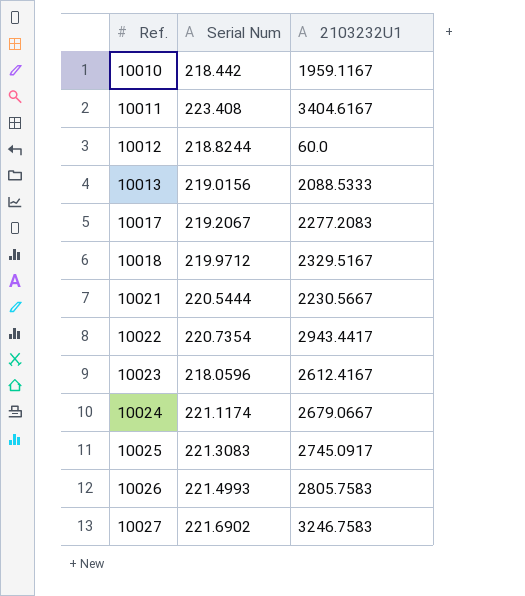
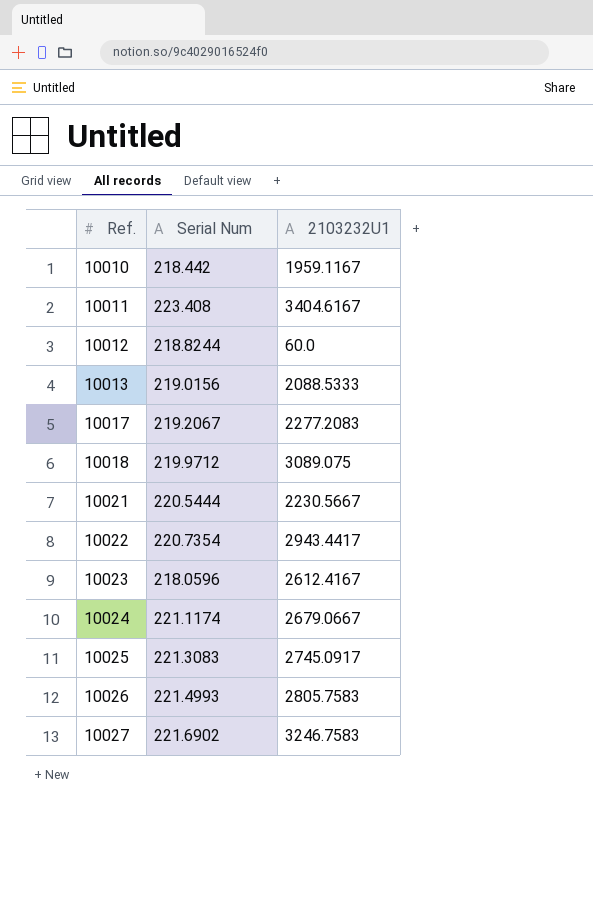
10018 | 2103232U1: 2329.5167 -> 3089.075

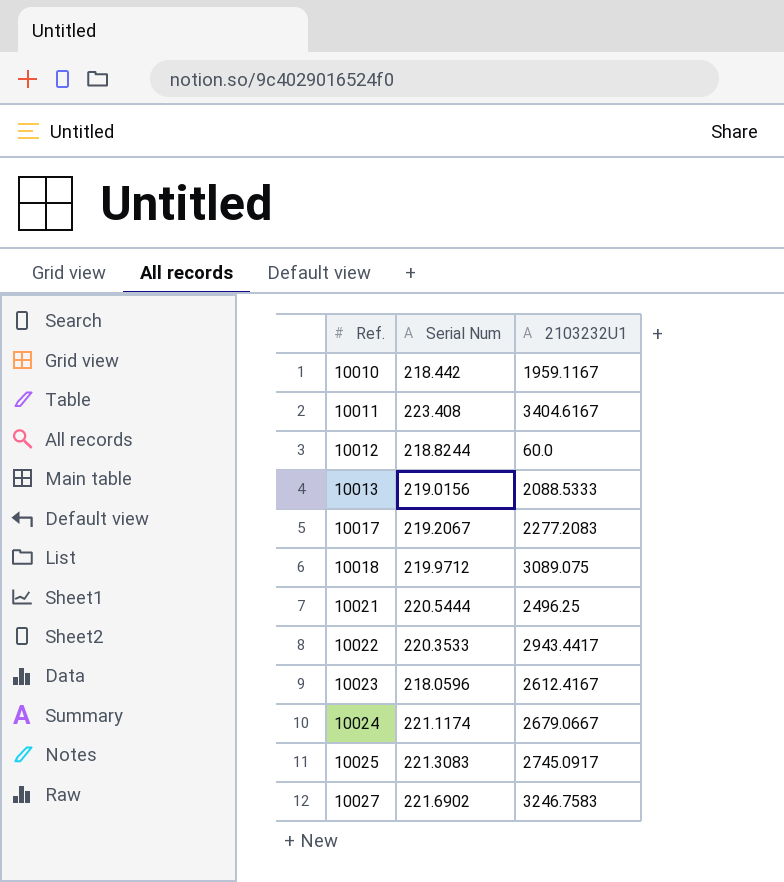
row 10026: 221.4993 | 2805.7583 -> none
10021 | 2103232U1: 2230.5667 -> 2496.25
10022 | Serial Num: 220.7354 -> 220.3533

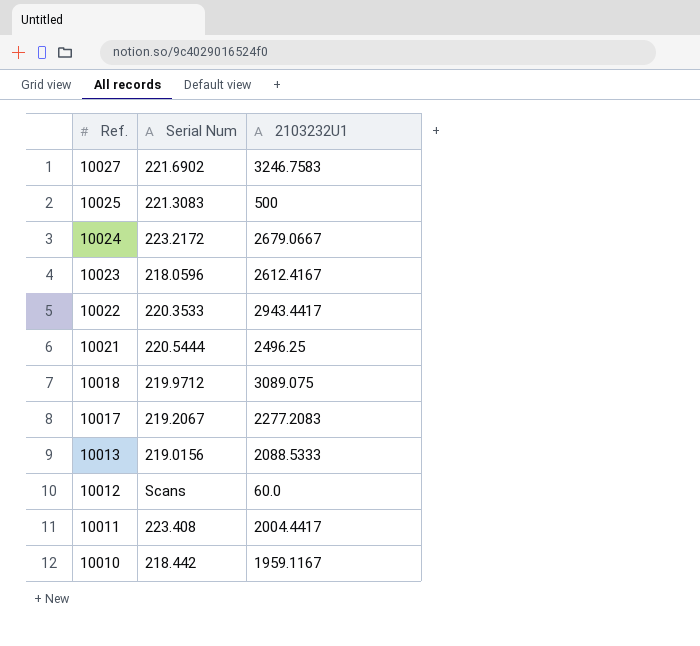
row order: Ref. ascending -> Ref. descending
10025 | 2103232U1: 2745.0917 -> 500
10024 | Serial Num: 221.1174 -> 223.2172
10012 | Serial Num: 218.8244 -> Scans
10011 | 2103232U1: 3404.6167 -> 2004.4417

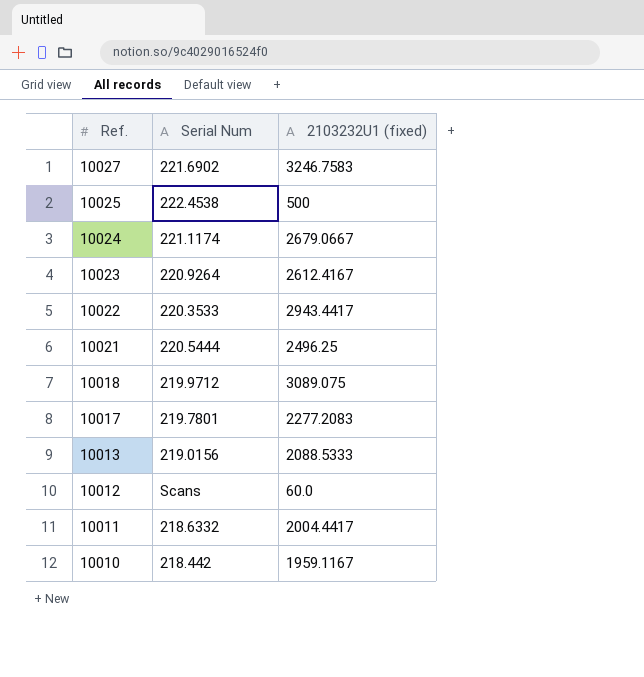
column name: 2103232U1 -> 2103232U1 (fixed)
10025 | Serial Num: 221.3083 -> 222.4538
10024 | Serial Num: 223.2172 -> 221.1174
10023 | Serial Num: 218.0596 -> 220.9264
10017 | Serial Num: 219.2067 -> 219.7801
10011 | Serial Num: 223.408 -> 218.6332

